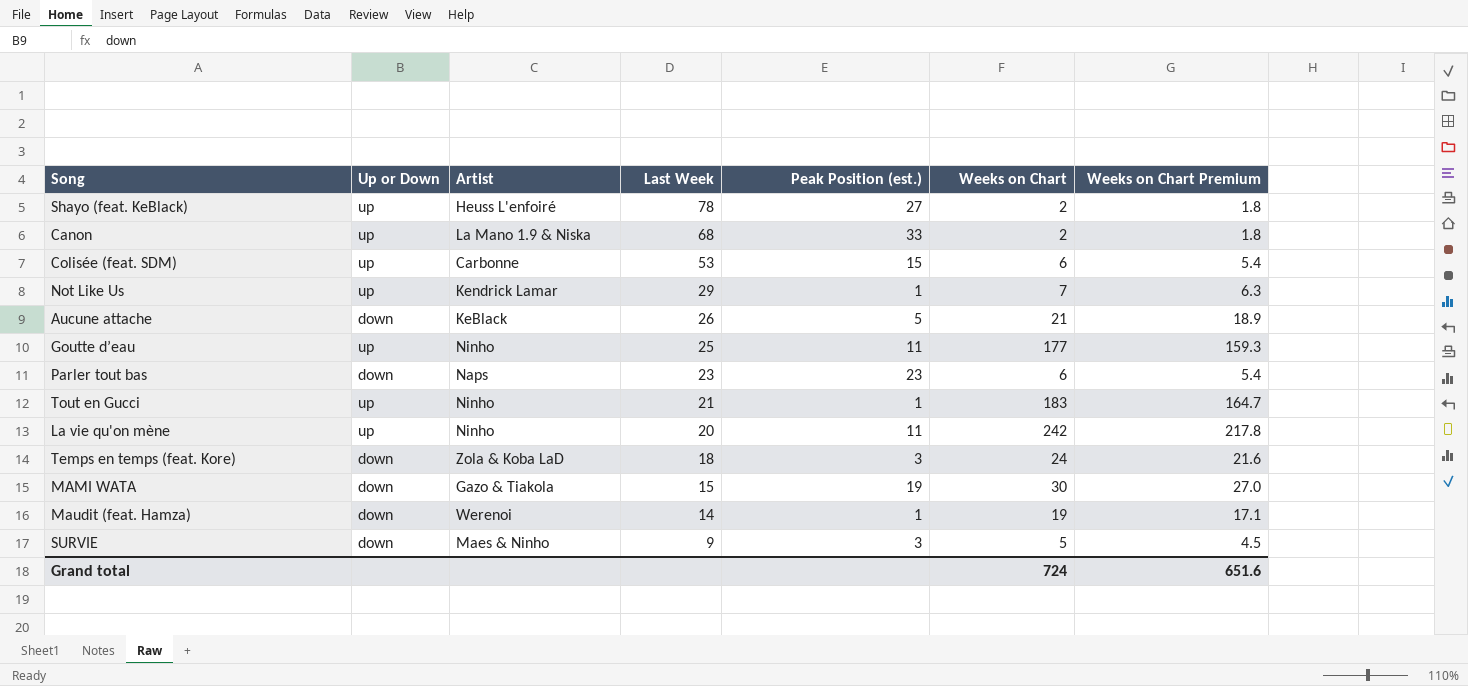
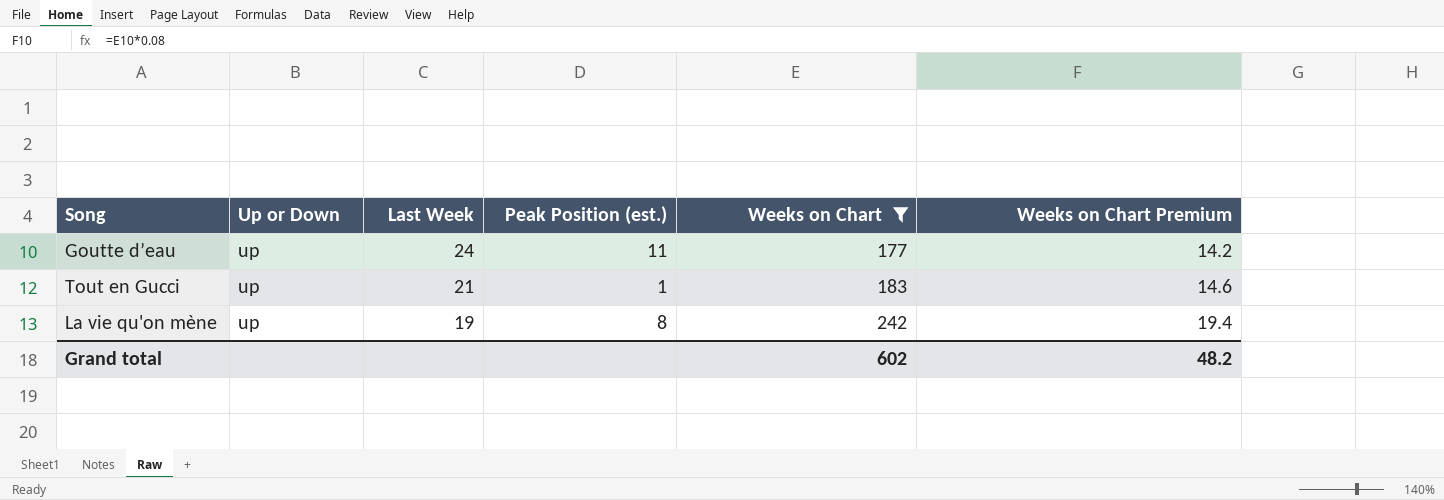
filter: none -> Weeks on Chart >= 177
column Artist | position: 3 -> none
column Weeks on Chart Premium | formula: [Weeks on Chart] * 0.9 -> [Weeks on Chart] * 0.08
Goutte d’eau | Last Week: 25 -> 24
La vie qu'on mène | Last Week: 20 -> 19
La vie qu'on mène | Peak Position (est.): 11 -> 8
Grand total | Weeks on Chart: 724 -> 602
Grand total | Weeks on Chart Premium: 651.6 -> 48.2

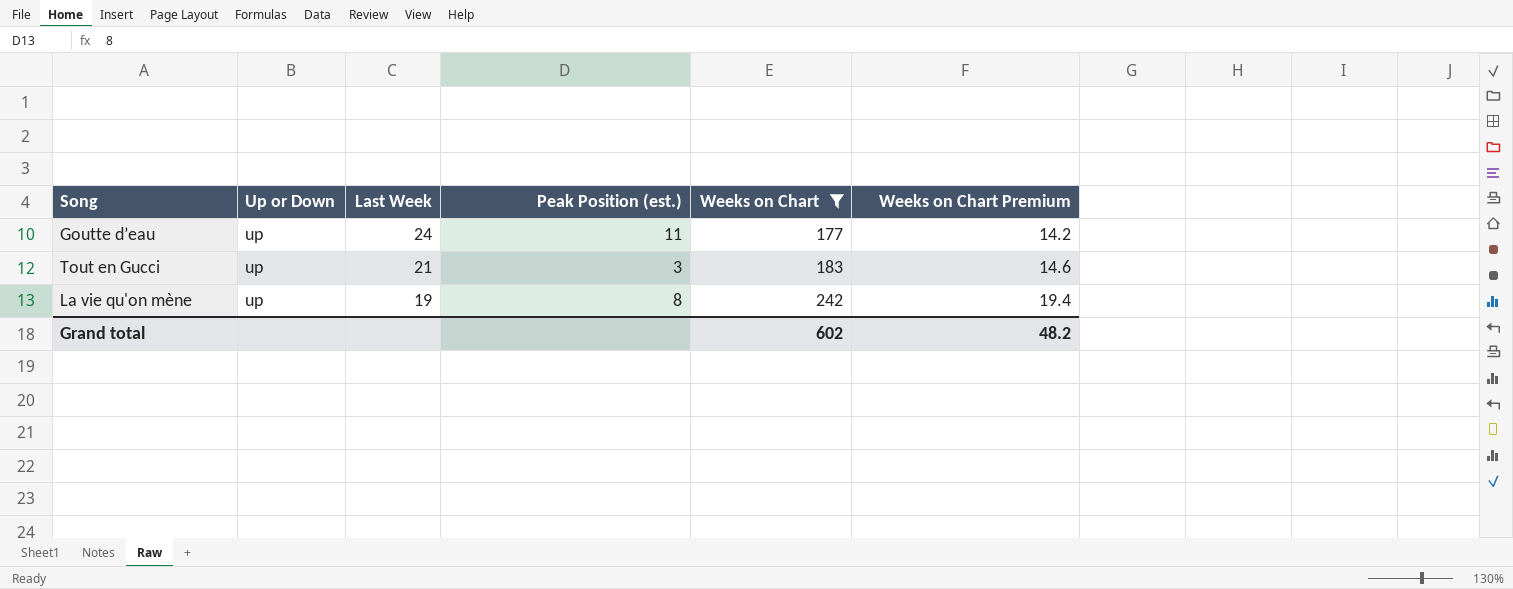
Tout en Gucci | Peak Position (est.): 1 -> 3

